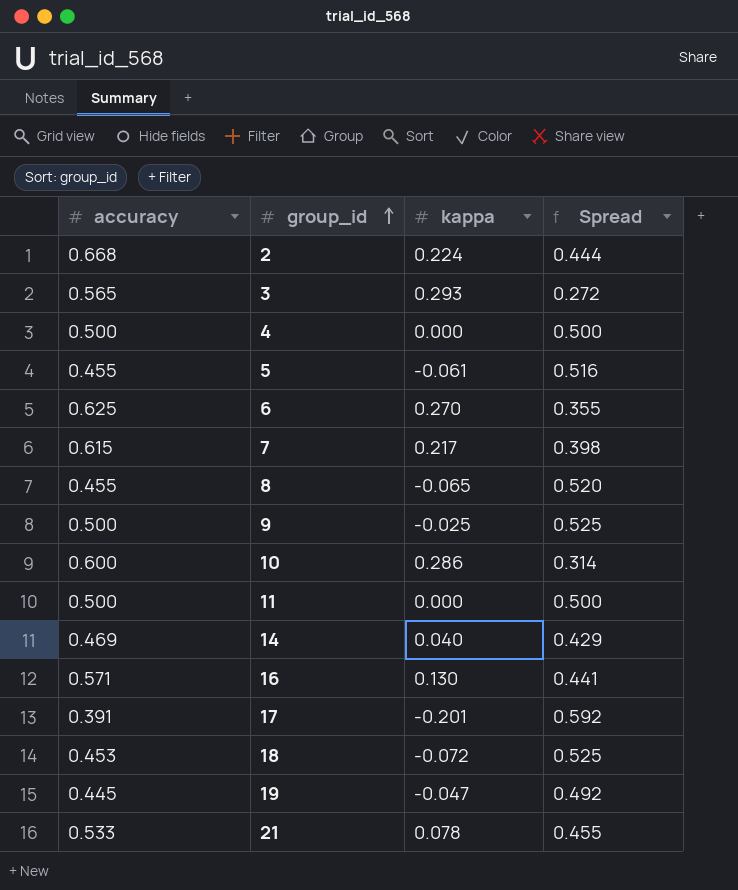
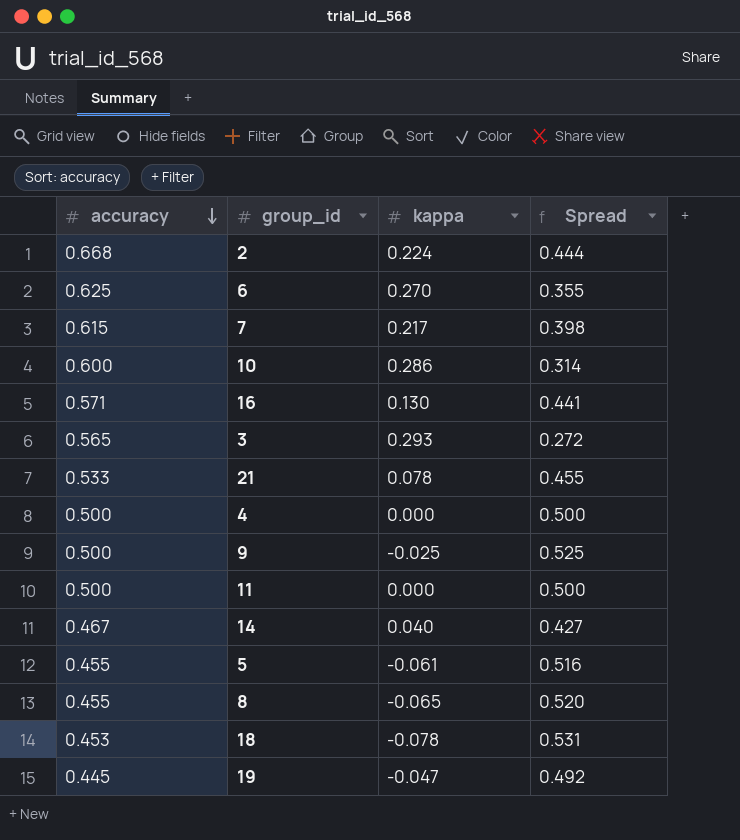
row order: group_id ascending -> accuracy descending
row 17: 0.391 | -0.201 | 0.592 -> none
14 | accuracy: 0.469 -> 0.467
14 | Spread: 0.429 -> 0.427
18 | kappa: -0.072 -> -0.078
18 | Spread: 0.525 -> 0.531

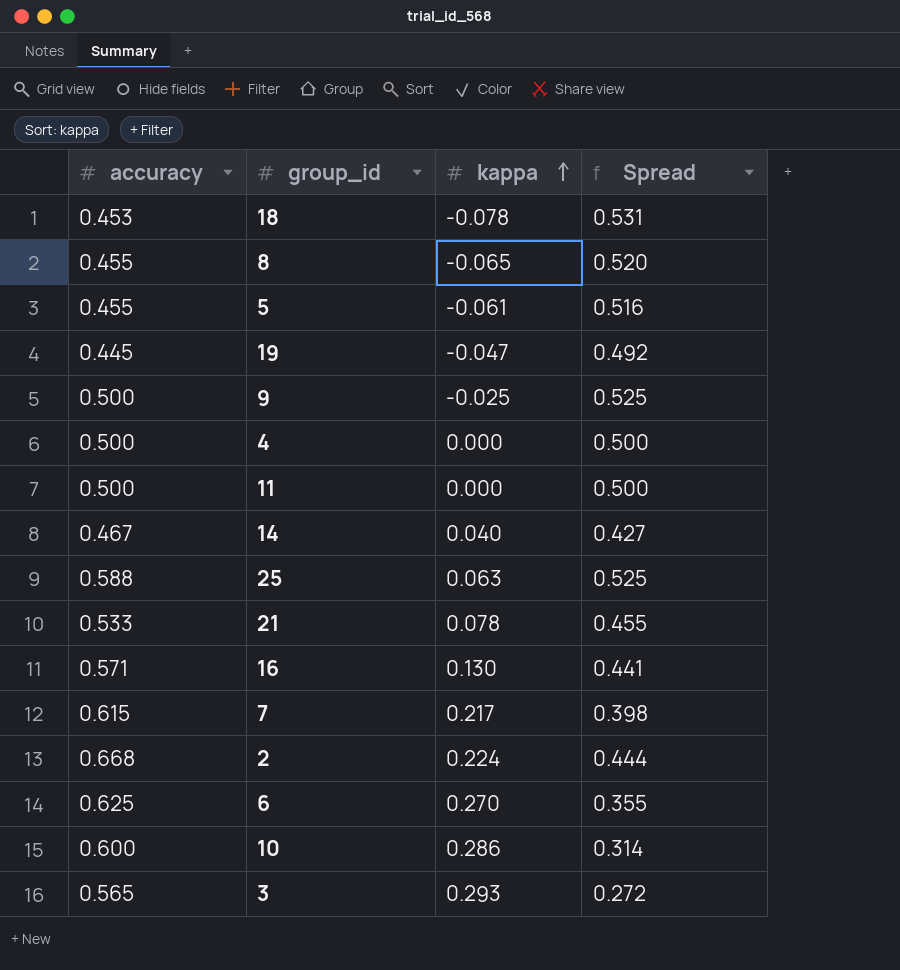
row order: accuracy descending -> kappa ascending
row 25: none -> 0.588 | 0.063 | 0.525

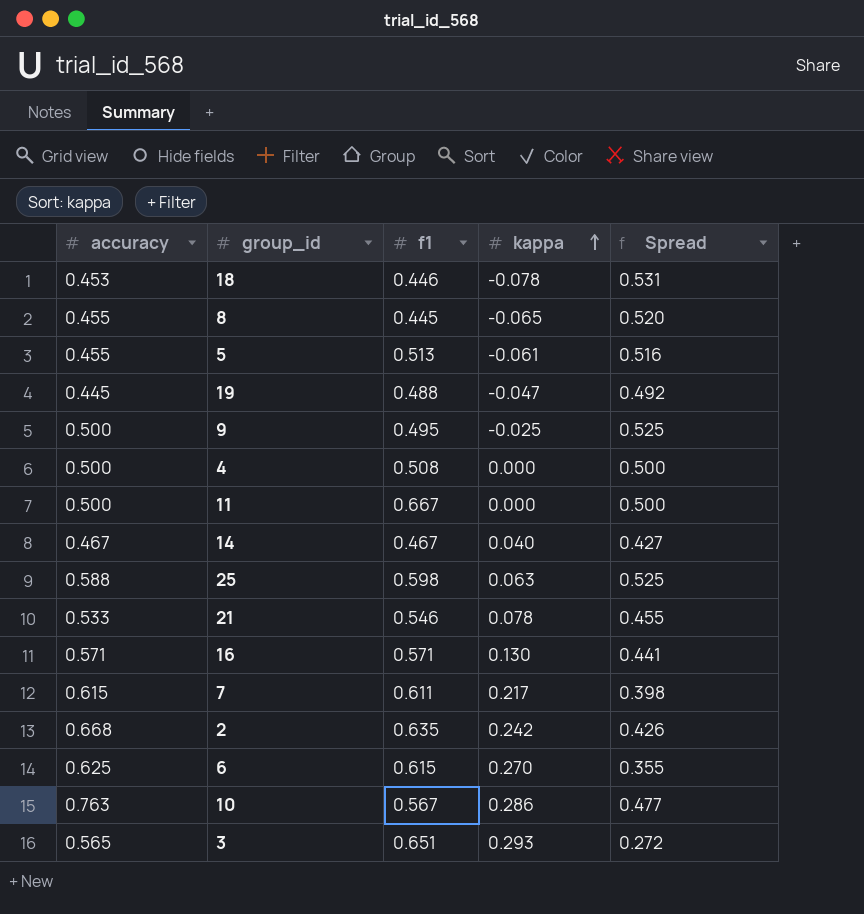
column f1 | position: none -> 3
2 | kappa: 0.224 -> 0.242
2 | Spread: 0.444 -> 0.426
10 | accuracy: 0.600 -> 0.763
10 | Spread: 0.314 -> 0.477

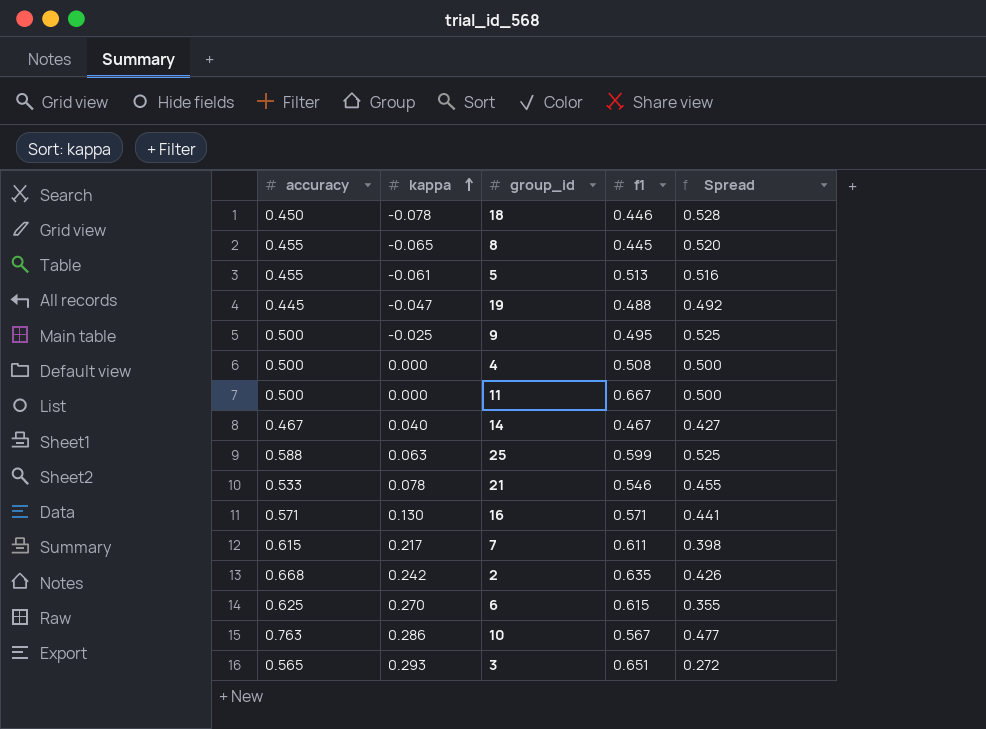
column kappa | position: 4 -> 2
18 | accuracy: 0.453 -> 0.450
18 | Spread: 0.531 -> 0.528
25 | f1: 0.598 -> 0.599

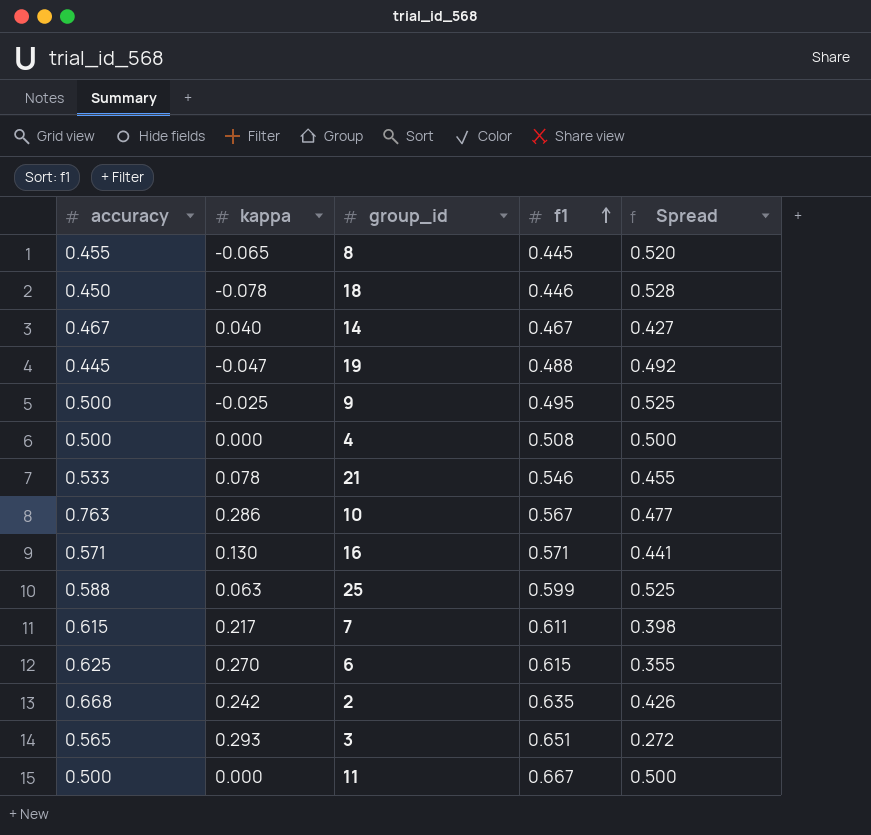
row order: kappa ascending -> f1 ascending
row 5: 0.455 | -0.061 | 0.513 | 0.516 -> none

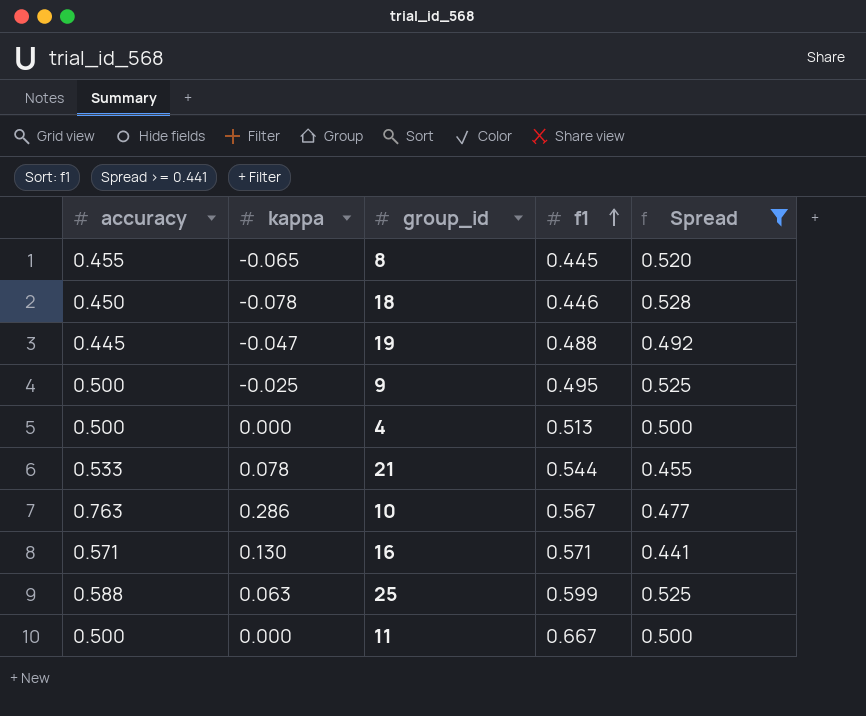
filter: none -> Spread >= 0.441
4 | f1: 0.508 -> 0.513
21 | f1: 0.546 -> 0.544

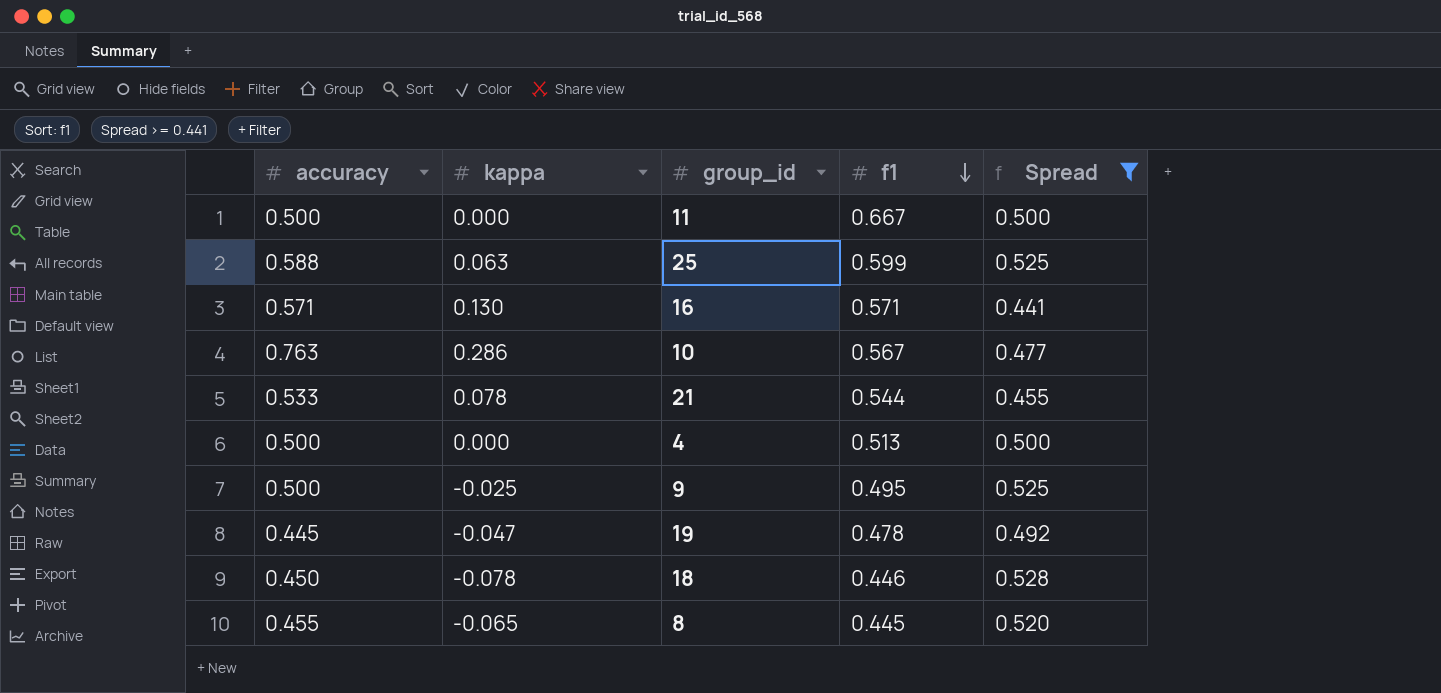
row order: f1 ascending -> f1 descending
19 | f1: 0.488 -> 0.478

